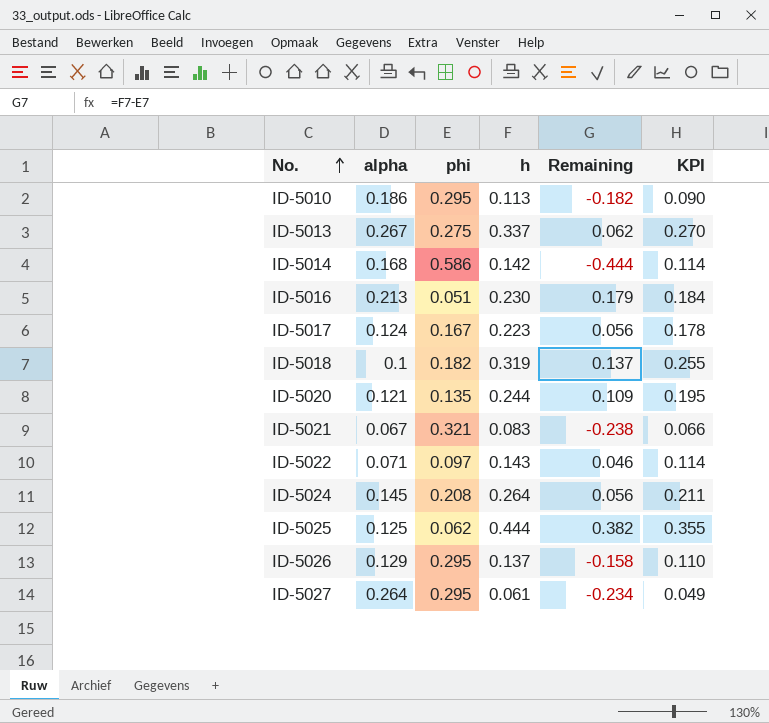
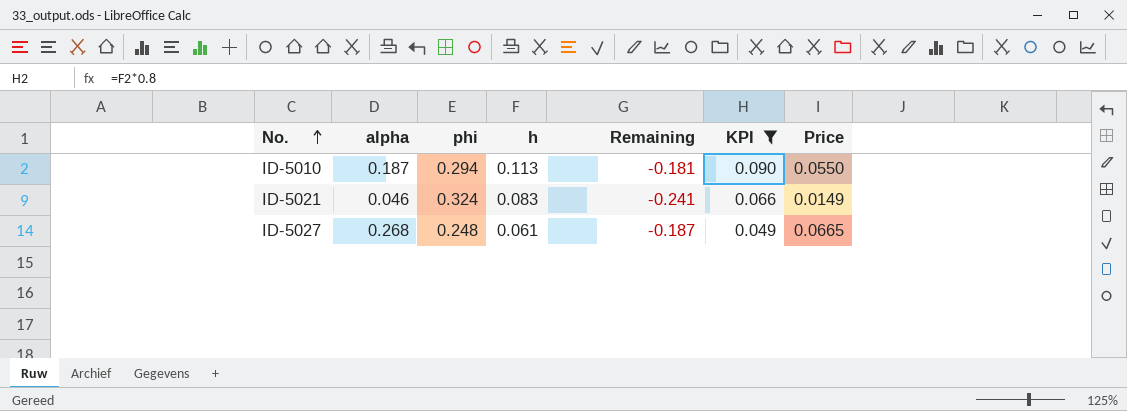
filter: none -> KPI <= 0.090
column Price | formula: none -> [alpha] * [phi]
ID-5010 | alpha: 0.186 -> 0.187
ID-5010 | phi: 0.295 -> 0.294
ID-5010 | Remaining: -0.182 -> -0.181
ID-5021 | alpha: 0.067 -> 0.046
ID-5021 | phi: 0.321 -> 0.324
ID-5021 | Remaining: -0.238 -> -0.241
ID-5027 | alpha: 0.264 -> 0.268
ID-5027 | phi: 0.295 -> 0.248
ID-5027 | Remaining: -0.234 -> -0.187

